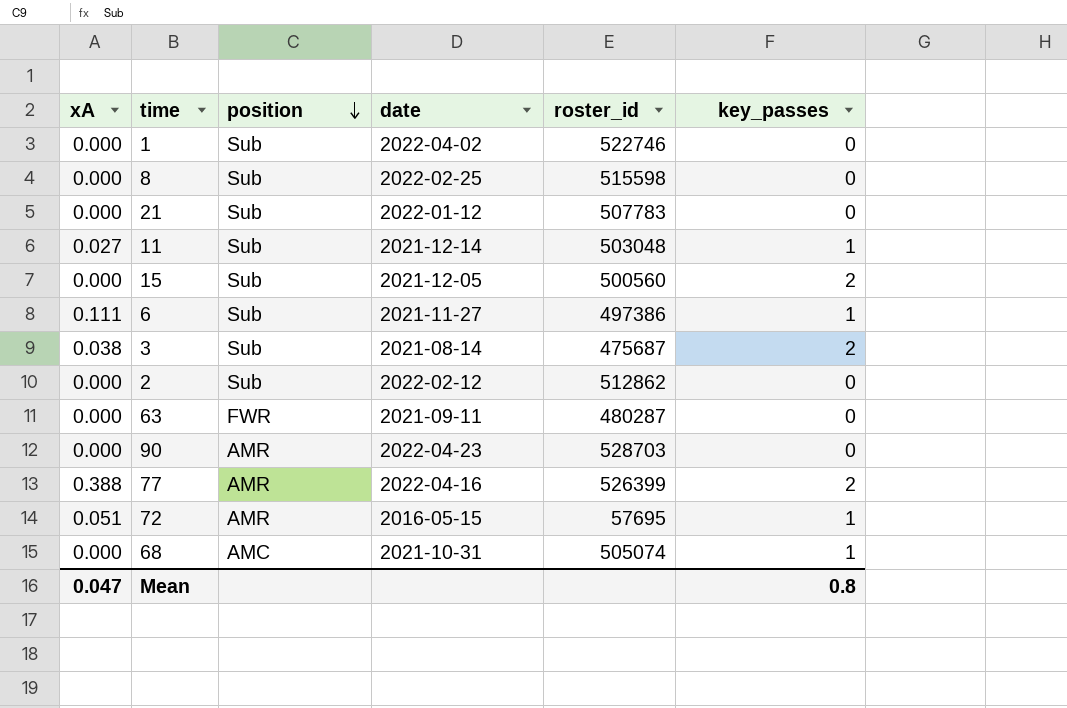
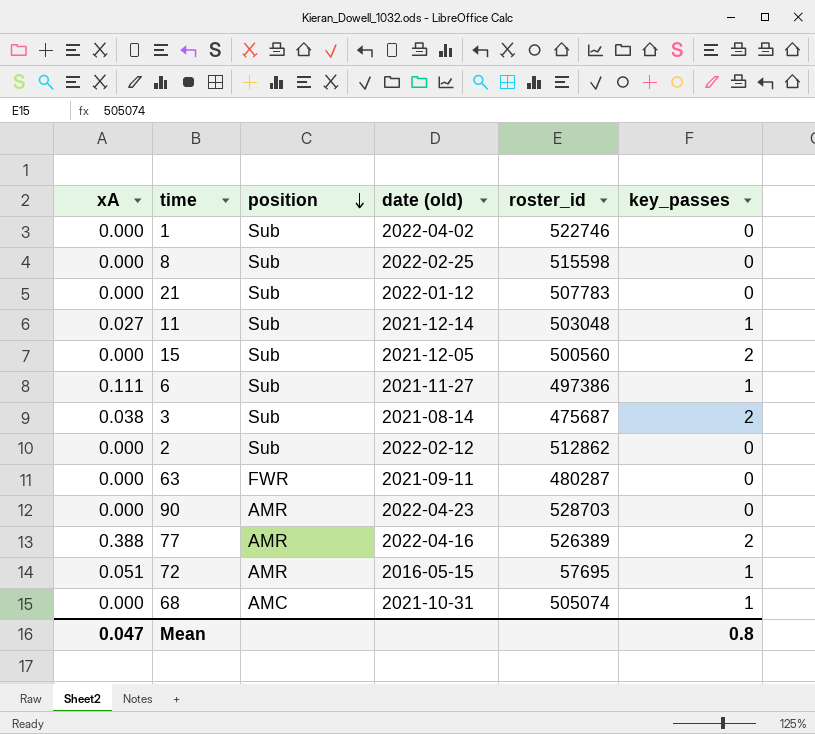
column name: date -> date (old)
77 | roster_id: 526399 -> 526389

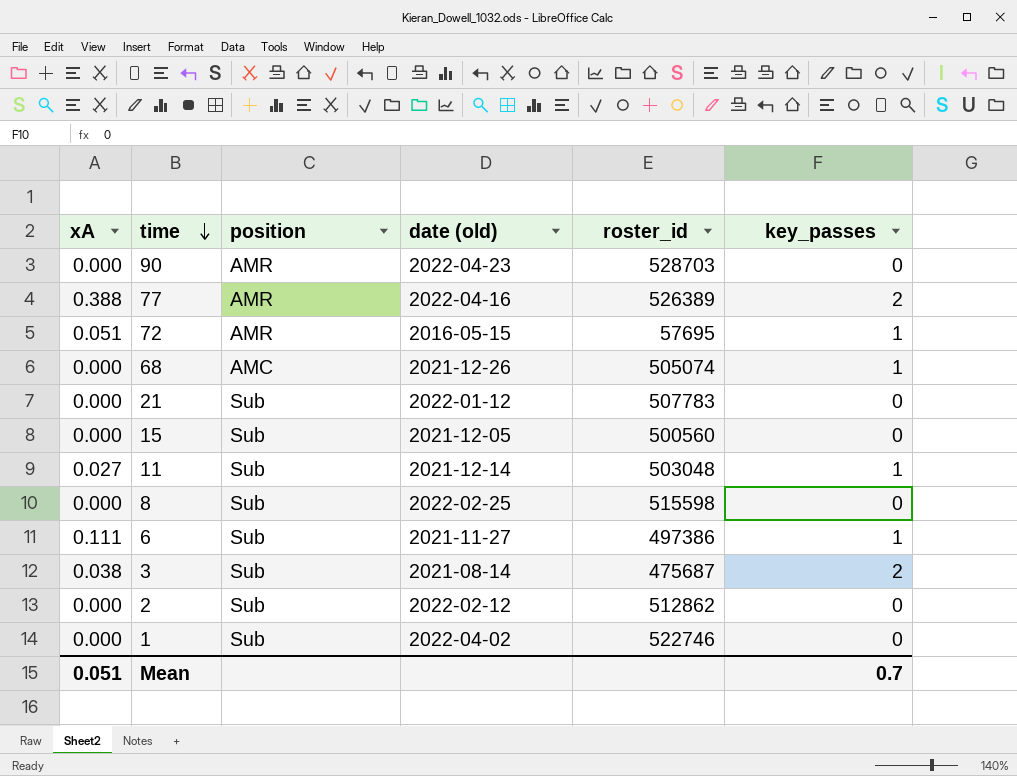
row order: position descending -> time descending
row 63: 0.000 | FWR | 2021-09-11 | 480287 | 0 -> none
68 | date (old): 2021-10-31 -> 2021-12-26
15 | key_passes: 2 -> 0
Mean | xA: 0.047 -> 0.051
Mean | key_passes: 0.8 -> 0.7

